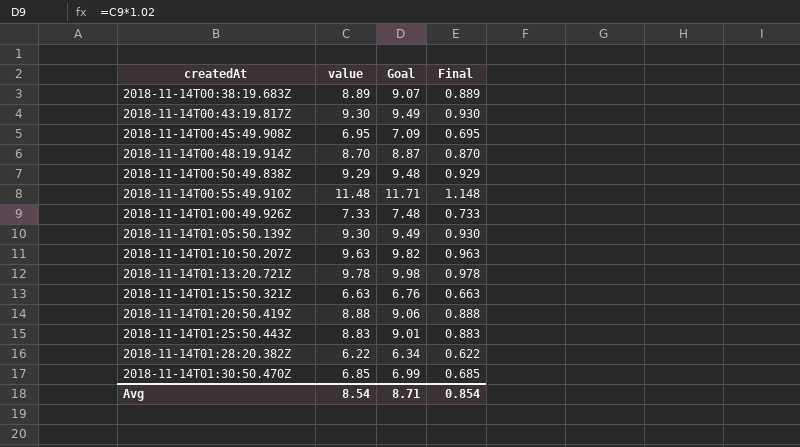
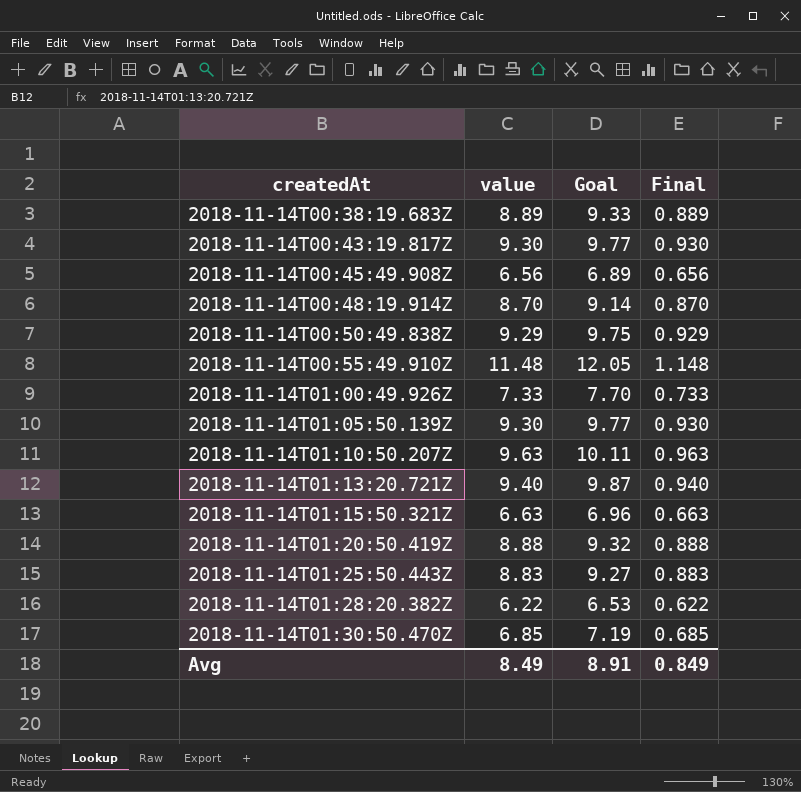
column Goal | formula: [value] * 1.02 -> [value] * 1.05
2018-11-14T00:45:49.908Z | value: 6.95 -> 6.56
2018-11-14T00:45:49.908Z | Final: 0.695 -> 0.656
2018-11-14T01:13:20.721Z | value: 9.78 -> 9.40
2018-11-14T01:13:20.721Z | Final: 0.978 -> 0.940
Avg | value: 8.54 -> 8.49
Avg | Goal: 8.71 -> 8.91
Avg | Final: 0.854 -> 0.849

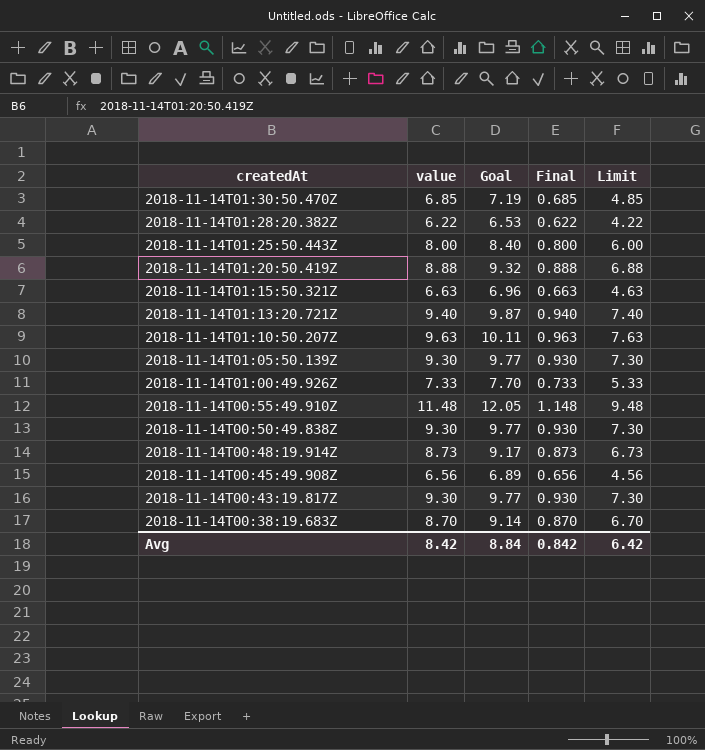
row order: createdAt ascending -> createdAt descending
column Limit | formula: none -> [value] - 2
2018-11-14T01:25:50.443Z | value: 8.83 -> 8.00
2018-11-14T01:25:50.443Z | Goal: 9.27 -> 8.40
2018-11-14T01:25:50.443Z | Final: 0.883 -> 0.800
2018-11-14T00:50:49.838Z | value: 9.29 -> 9.30
2018-11-14T00:50:49.838Z | Goal: 9.75 -> 9.77
2018-11-14T00:50:49.838Z | Final: 0.929 -> 0.930
2018-11-14T00:48:19.914Z | value: 8.70 -> 8.73
2018-11-14T00:48:19.914Z | Goal: 9.14 -> 9.17
2018-11-14T00:48:19.914Z | Final: 0.870 -> 0.873
2018-11-14T00:38:19.683Z | value: 8.89 -> 8.70
2018-11-14T00:38:19.683Z | Goal: 9.33 -> 9.14
2018-11-14T00:38:19.683Z | Final: 0.889 -> 0.870
Avg | value: 8.49 -> 8.42
Avg | Goal: 8.91 -> 8.84
Avg | Final: 0.849 -> 0.842

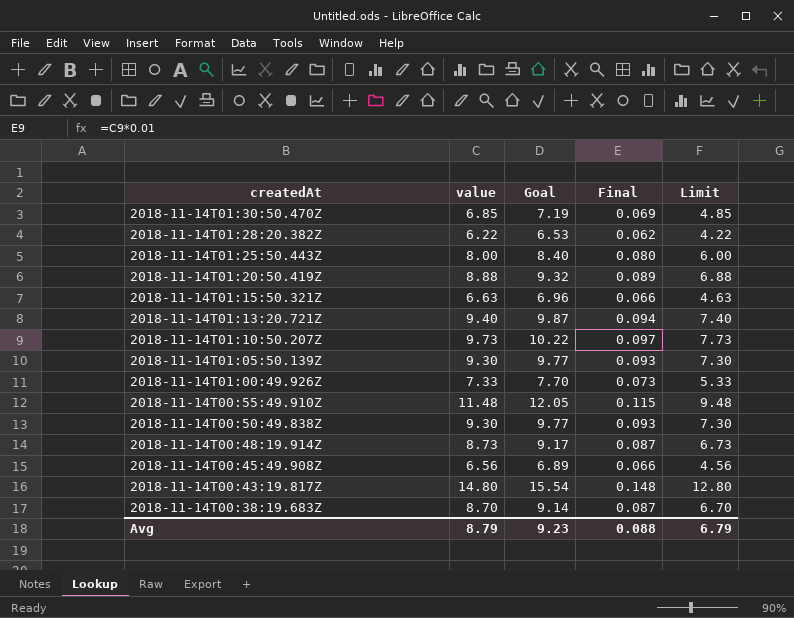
column Final | formula: [value] * 0.1 -> [value] * 0.01
2018-11-14T01:10:50.207Z | value: 9.63 -> 9.73
2018-11-14T01:10:50.207Z | Goal: 10.11 -> 10.22
2018-11-14T01:10:50.207Z | Limit: 7.63 -> 7.73
2018-11-14T00:43:19.817Z | value: 9.30 -> 14.80
2018-11-14T00:43:19.817Z | Goal: 9.77 -> 15.54
2018-11-14T00:43:19.817Z | Limit: 7.30 -> 12.80
Avg | value: 8.42 -> 8.79
Avg | Goal: 8.84 -> 9.23
Avg | Final: 0.842 -> 0.088
Avg | Limit: 6.42 -> 6.79

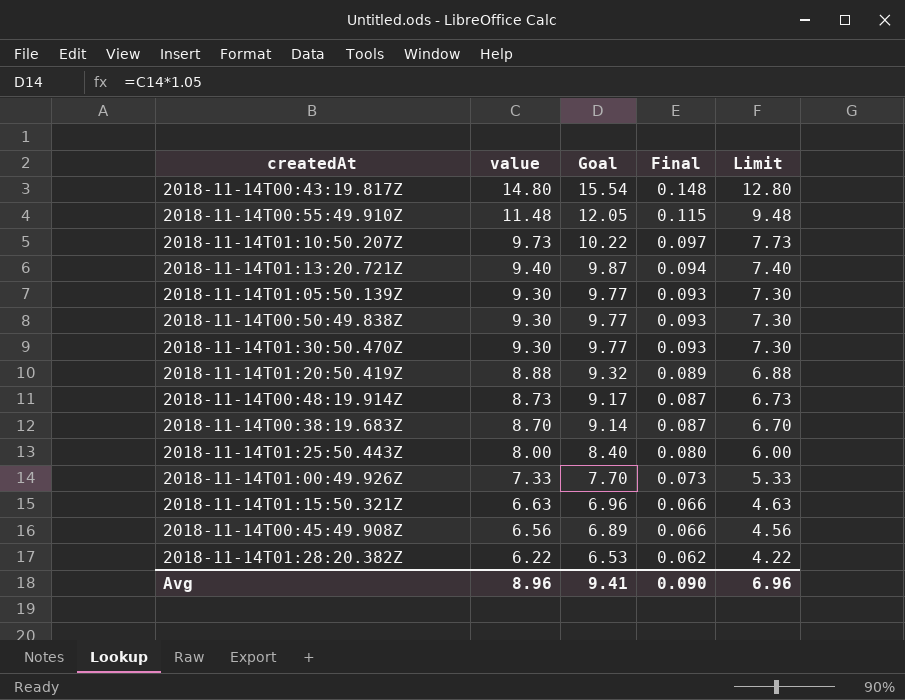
row order: createdAt descending -> value descending
2018-11-14T01:30:50.470Z | value: 6.85 -> 9.30
2018-11-14T01:30:50.470Z | Goal: 7.19 -> 9.77
2018-11-14T01:30:50.470Z | Final: 0.069 -> 0.093
2018-11-14T01:30:50.470Z | Limit: 4.85 -> 7.30
Avg | value: 8.79 -> 8.96
Avg | Goal: 9.23 -> 9.41
Avg | Final: 0.088 -> 0.090
Avg | Limit: 6.79 -> 6.96

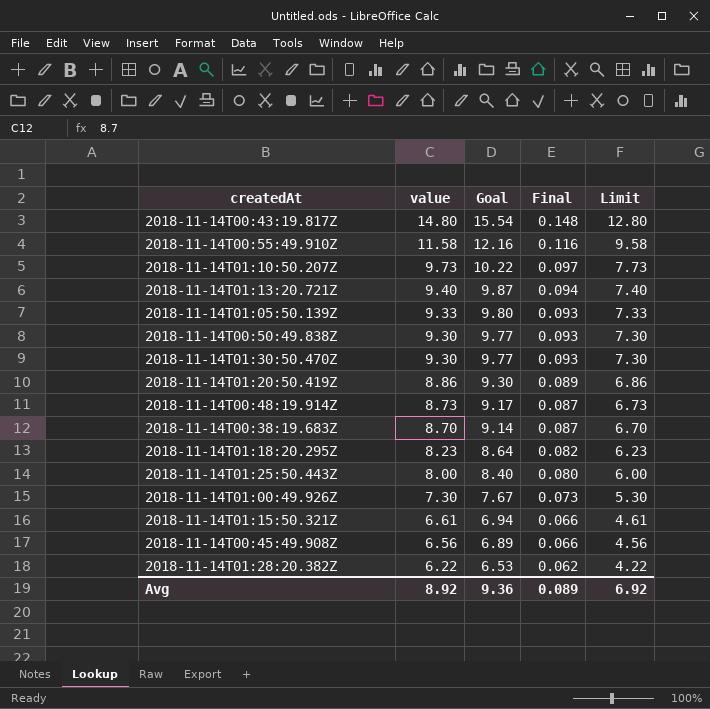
2018-11-14T00:55:49.910Z | value: 11.48 -> 11.58
2018-11-14T00:55:49.910Z | Goal: 12.05 -> 12.16
2018-11-14T00:55:49.910Z | Final: 0.115 -> 0.116
2018-11-14T00:55:49.910Z | Limit: 9.48 -> 9.58
2018-11-14T01:05:50.139Z | value: 9.30 -> 9.33
2018-11-14T01:05:50.139Z | Goal: 9.77 -> 9.80
2018-11-14T01:05:50.139Z | Limit: 7.30 -> 7.33
2018-11-14T01:20:50.419Z | value: 8.88 -> 8.86
2018-11-14T01:20:50.419Z | Goal: 9.32 -> 9.30
2018-11-14T01:20:50.419Z | Limit: 6.88 -> 6.86
row 2018-11-14T01:18:20.295Z: none -> 8.23 | 8.64 | 0.082 | 6.23
2018-11-14T01:00:49.926Z | value: 7.33 -> 7.30
2018-11-14T01:00:49.926Z | Goal: 7.70 -> 7.67
2018-11-14T01:00:49.926Z | Limit: 5.33 -> 5.30
2018-11-14T01:15:50.321Z | value: 6.63 -> 6.61
2018-11-14T01:15:50.321Z | Goal: 6.96 -> 6.94
2018-11-14T01:15:50.321Z | Limit: 4.63 -> 4.61
Avg | value: 8.96 -> 8.92
Avg | Goal: 9.41 -> 9.36
Avg | Final: 0.090 -> 0.089
Avg | Limit: 6.96 -> 6.92

